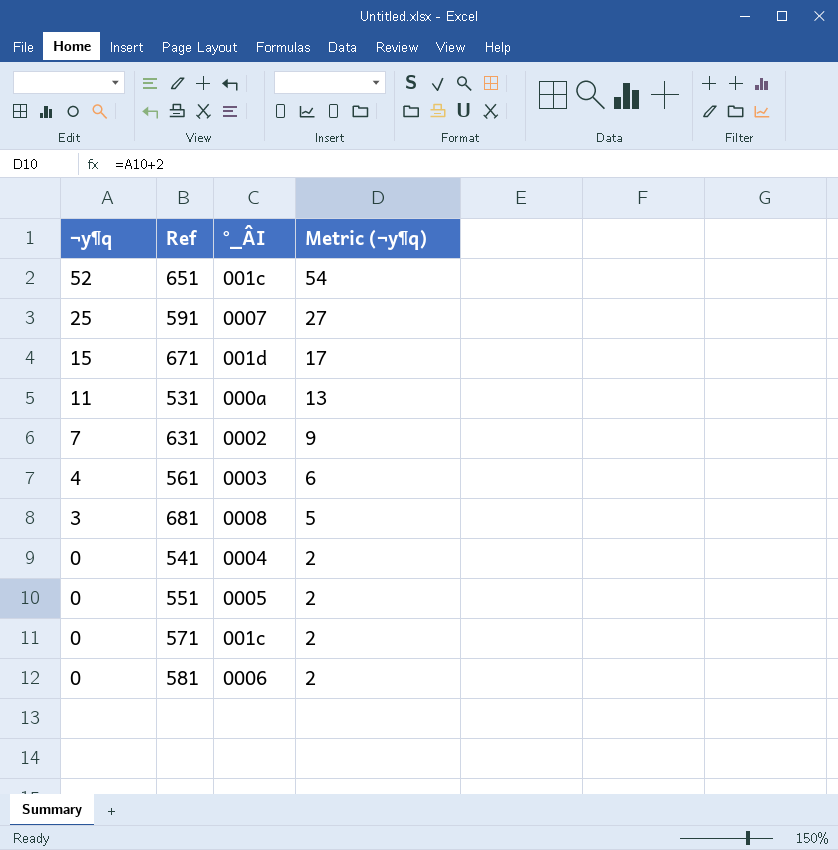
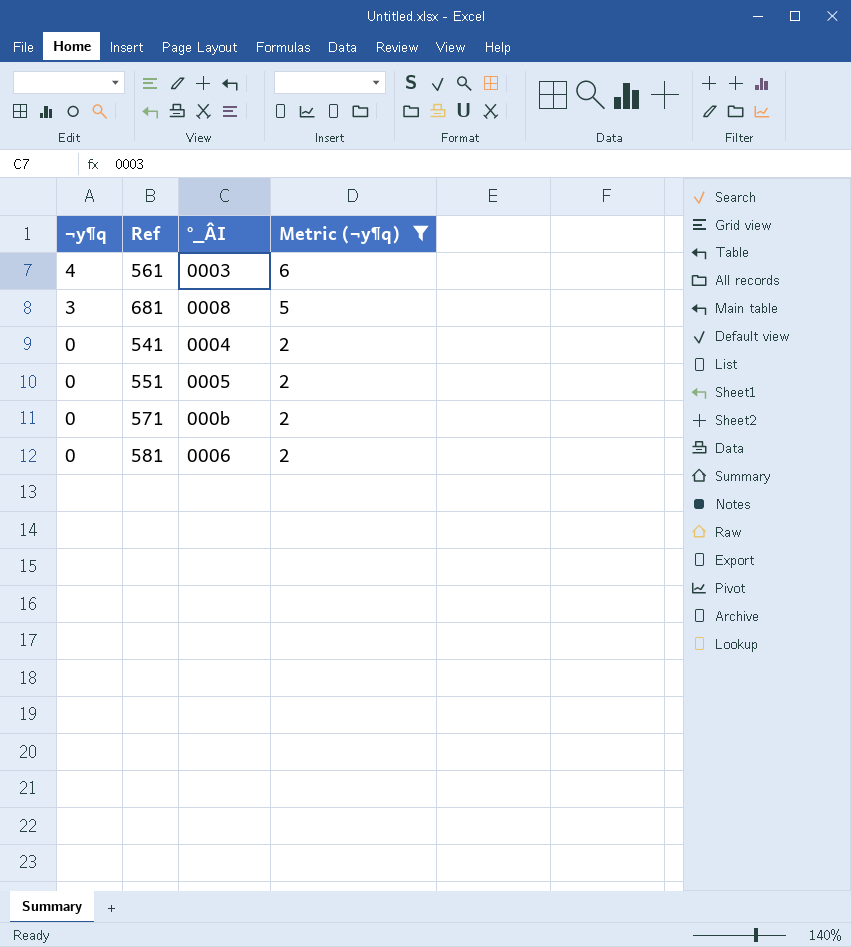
filter: none -> Metric (¬y¶q) <= 6
571 | °_ÂI: 001c -> 000b

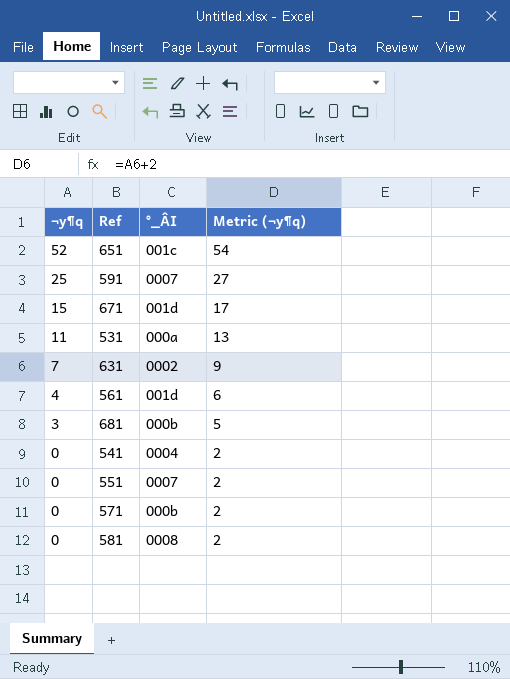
filter: Metric (¬y¶q) <= 6 -> none
561 | °_ÂI: 0003 -> 001d
681 | °_ÂI: 0008 -> 000b
551 | °_ÂI: 0005 -> 0007
581 | °_ÂI: 0006 -> 0008

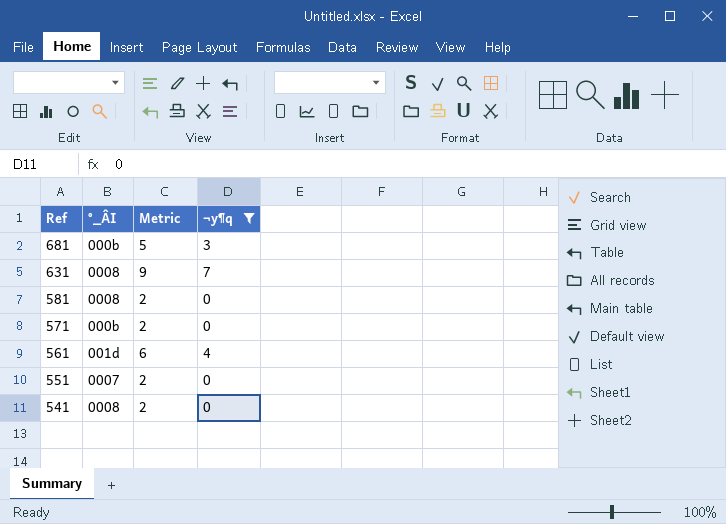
filter: none -> ¬y¶q <= 7
row order: ¬y¶q descending -> Ref descending
column name: Metric (¬y¶q) -> Metric
column ¬y¶q | position: 1 -> 4
631 | °_ÂI: 0002 -> 0008
541 | °_ÂI: 0004 -> 0008

